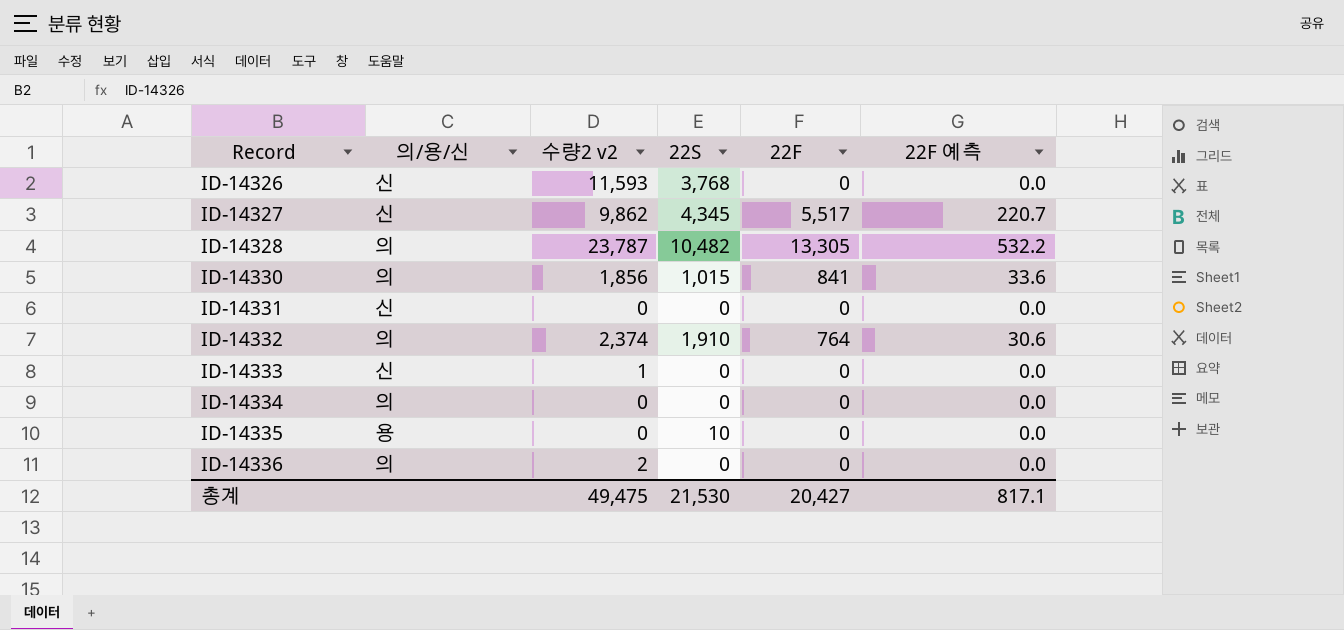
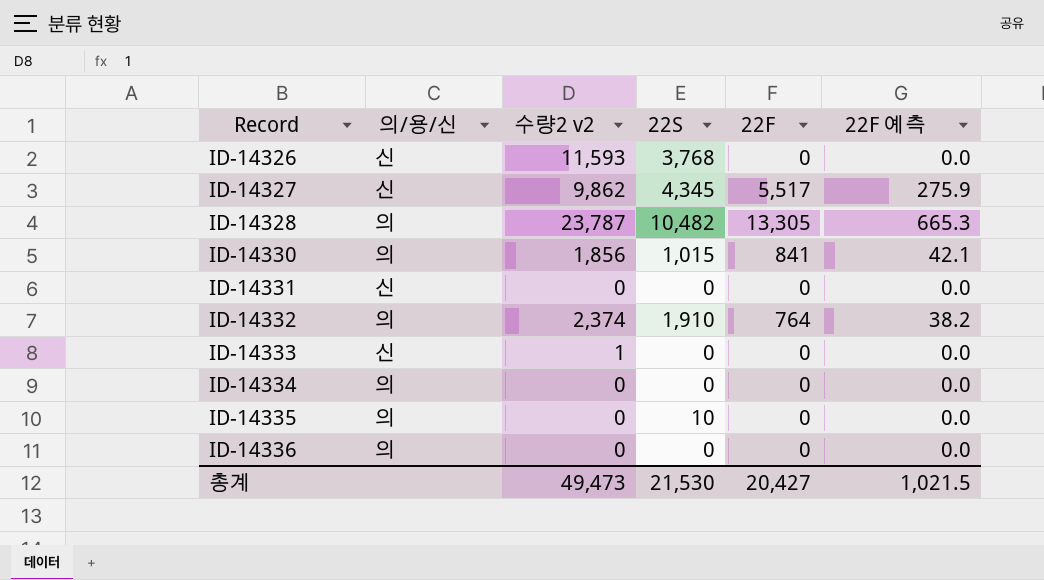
column 22F 예측 | formula: [22F] * 0.04 -> [22F] * 0.05
ID-14335 | 의/용/신: 용 -> 의
ID-14336 | 수량2 v2: 2 -> 0
총계 | 수량2 v2: 49,475 -> 49,473
총계 | 22F 예측: 817.1 -> 1,021.5

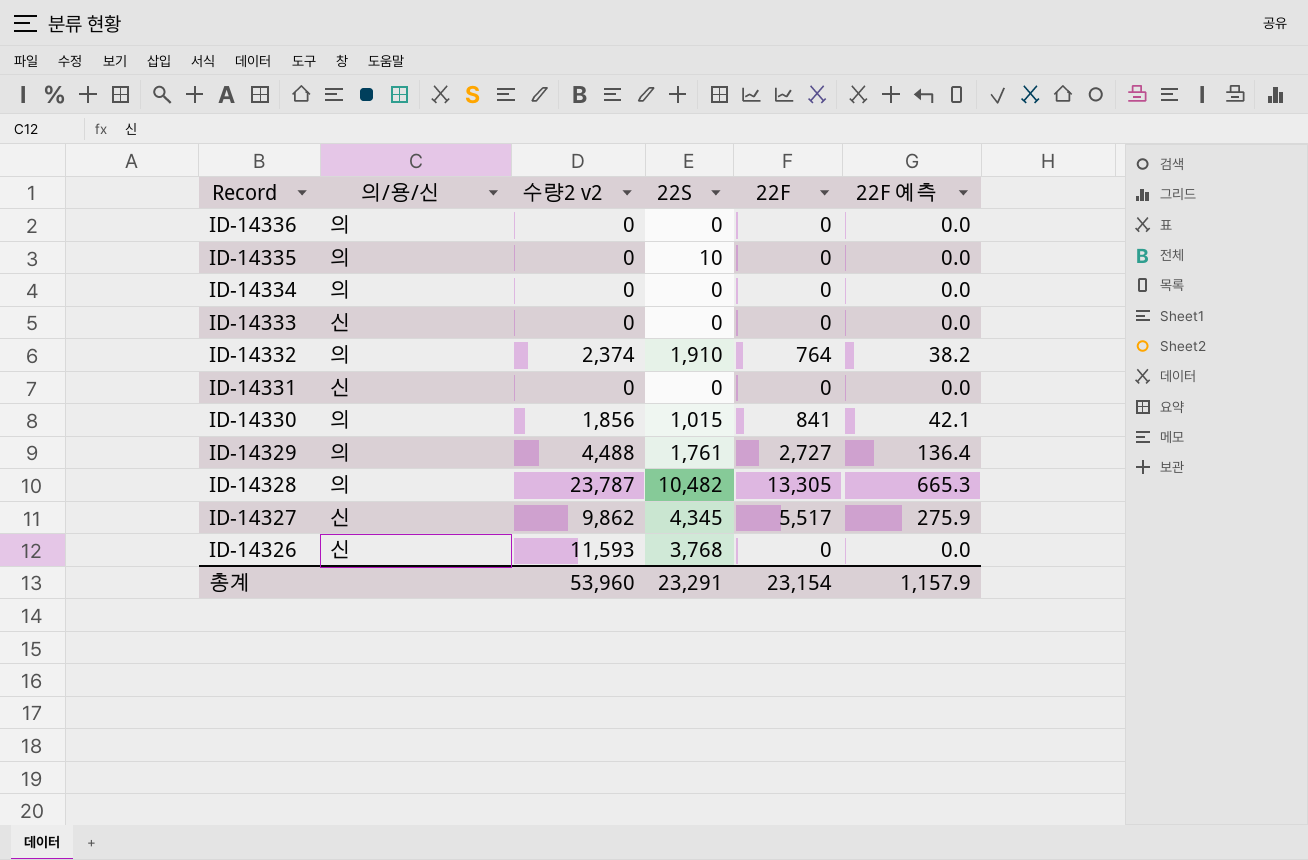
row order: Record ascending -> Record descending
ID-14333 | 수량2 v2: 1 -> 0
row ID-14329: none -> 의 | 4,488 | 1,761 | 2,727 | 136.4
총계 | 수량2 v2: 49,473 -> 53,960
총계 | 22S: 21,530 -> 23,291
총계 | 22F: 20,427 -> 23,154
총계 | 22F 예측: 1,021.5 -> 1,157.9

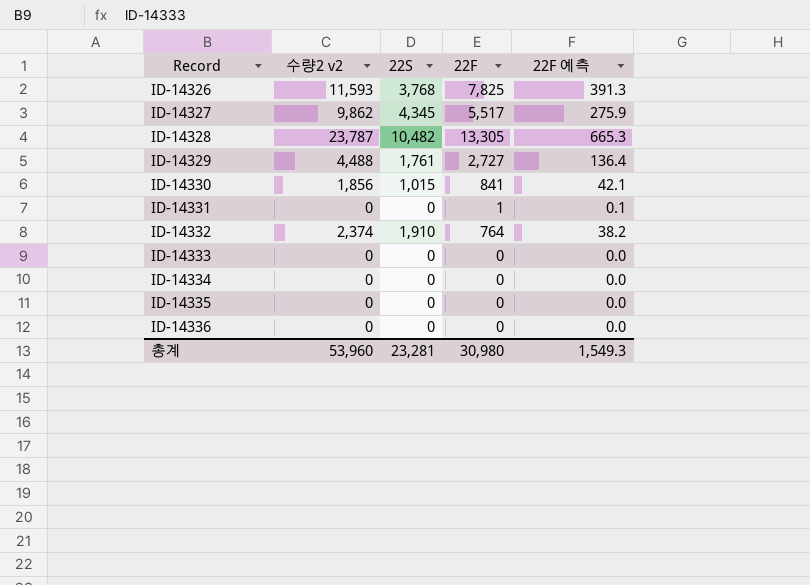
row order: Record descending -> Record ascending
column 의/용/신 | position: 2 -> none
ID-14326 | 22F: 0 -> 7,825
ID-14326 | 22F 예측: 0.0 -> 391.3
ID-14331 | 22F: 0 -> 1
ID-14331 | 22F 예측: 0.0 -> 0.1
ID-14335 | 22S: 10 -> 0
총계 | 22S: 23,291 -> 23,281
총계 | 22F: 23,154 -> 30,980
총계 | 22F 예측: 1,157.9 -> 1,549.3

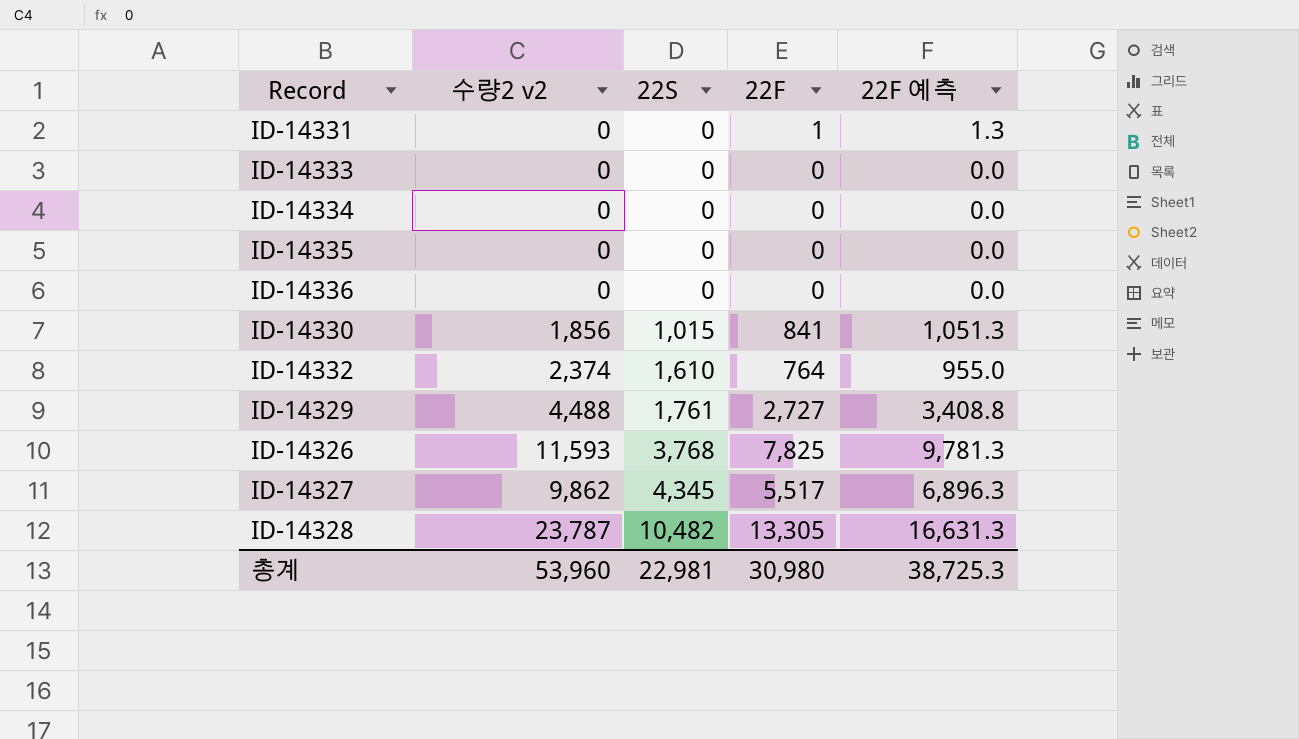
row order: Record ascending -> 22S ascending
column 22F 예측 | formula: [22F] * 0.05 -> [22F] * 1.25
ID-14332 | 22S: 1,910 -> 1,610
총계 | 22S: 23,281 -> 22,981
총계 | 22F 예측: 1,549.3 -> 38,725.3

